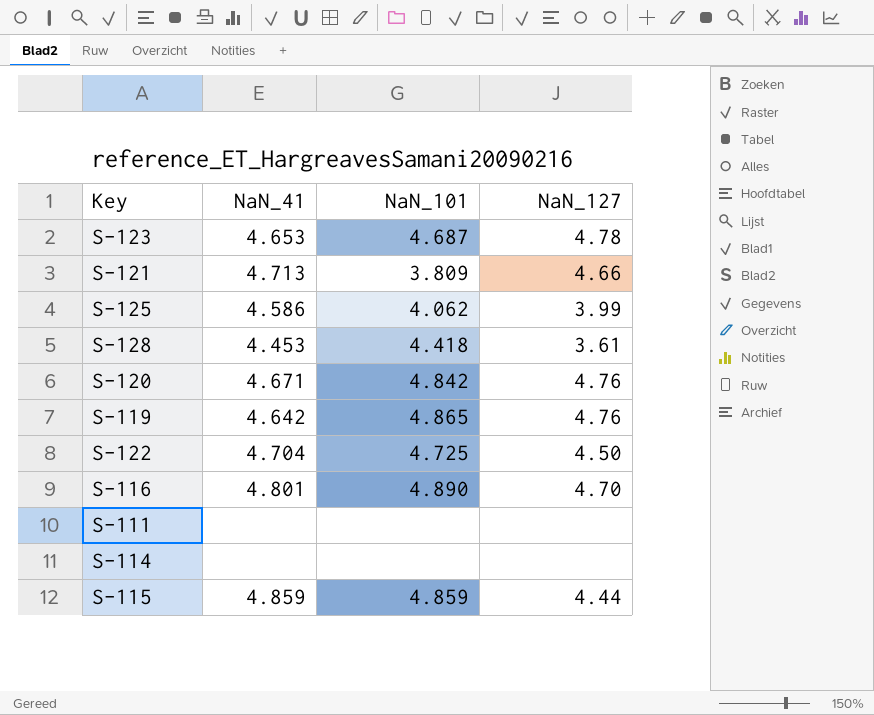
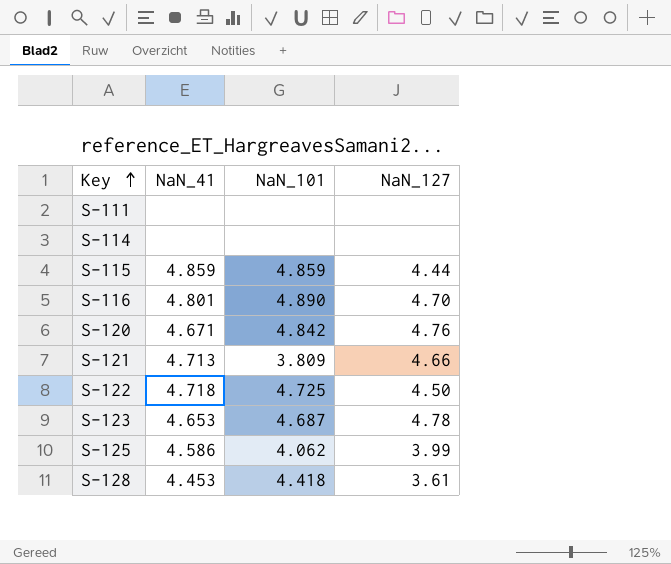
row order: none -> Key ascending
row S-119: 4.642 | 4.865 | 4.76 -> none
S-122 | NaN_41: 4.704 -> 4.718

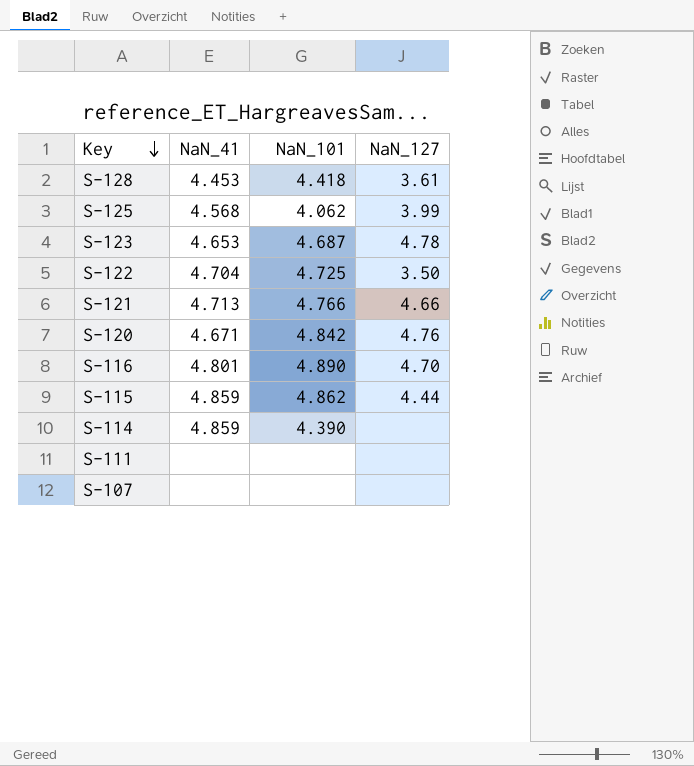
row order: Key ascending -> Key descending
S-125 | NaN_41: 4.586 -> 4.568
S-122 | NaN_41: 4.718 -> 4.704
S-122 | NaN_127: 4.50 -> 3.50
S-121 | NaN_101: 3.809 -> 4.766
S-115 | NaN_101: 4.859 -> 4.862
S-114 | NaN_41: none -> 4.859
S-114 | NaN_101: none -> 4.390
row S-107: none -> none | none | none

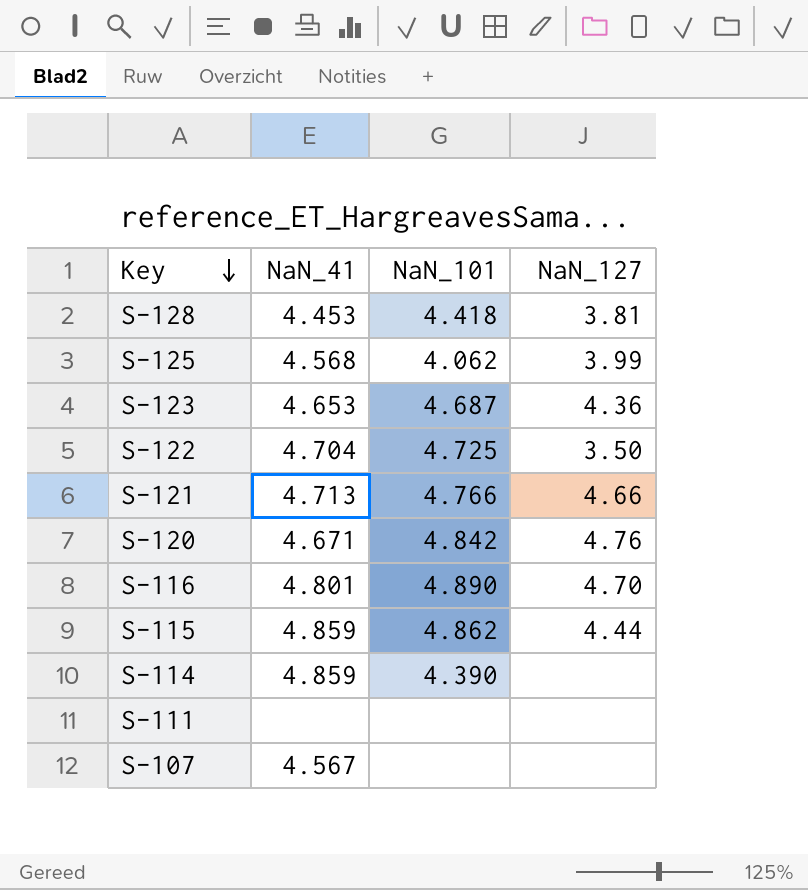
S-128 | NaN_127: 3.61 -> 3.81
S-123 | NaN_127: 4.78 -> 4.36
S-107 | NaN_41: none -> 4.567

